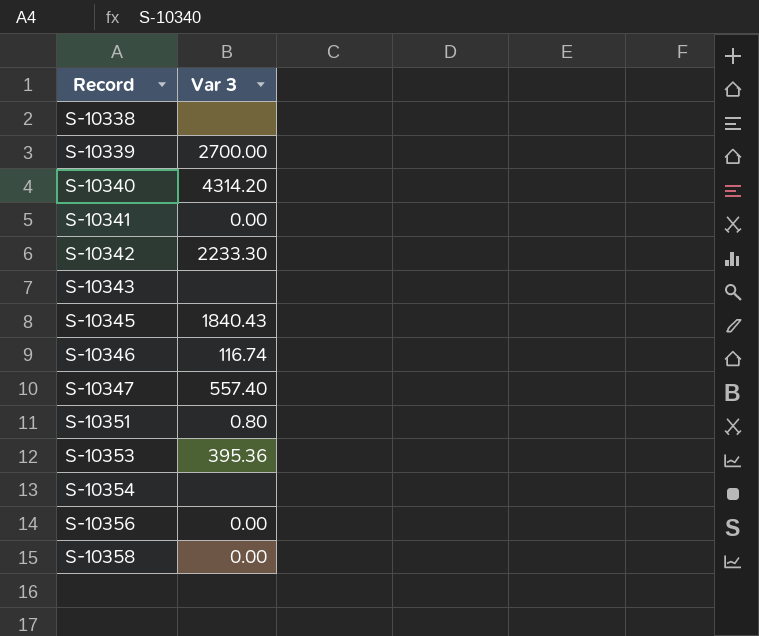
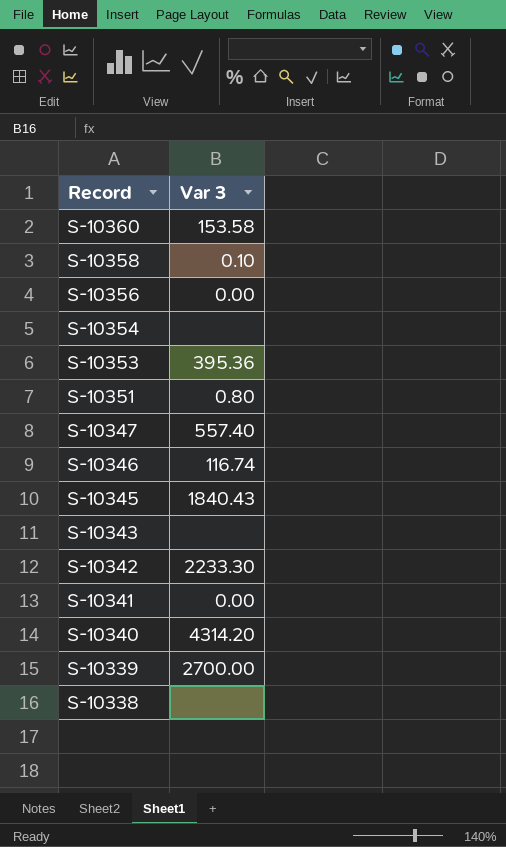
row order: Record ascending -> Record descending
row S-10360: none -> 153.58
S-10358 | Var 3: 0.00 -> 0.10

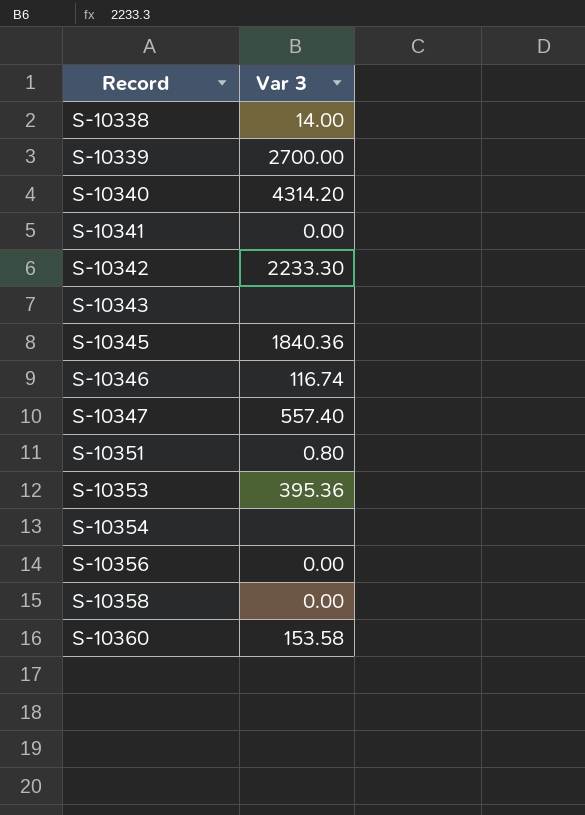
row order: Record descending -> Record ascending
S-10338 | Var 3: none -> 14.00
S-10345 | Var 3: 1840.43 -> 1840.36
S-10358 | Var 3: 0.10 -> 0.00

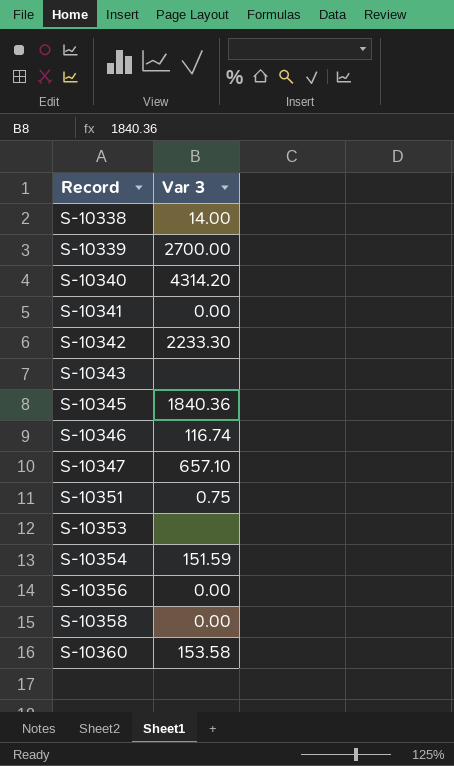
S-10347 | Var 3: 557.40 -> 657.10
S-10351 | Var 3: 0.80 -> 0.75
S-10353 | Var 3: 395.36 -> none
S-10354 | Var 3: none -> 151.59

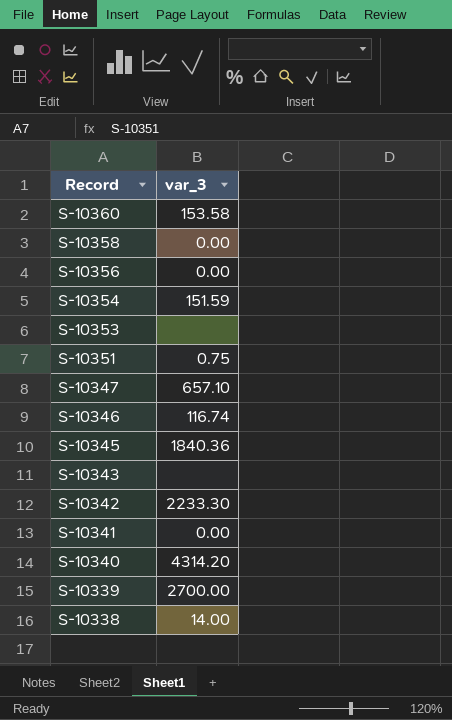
row order: Record ascending -> Record descending
column name: Var 3 -> var_3

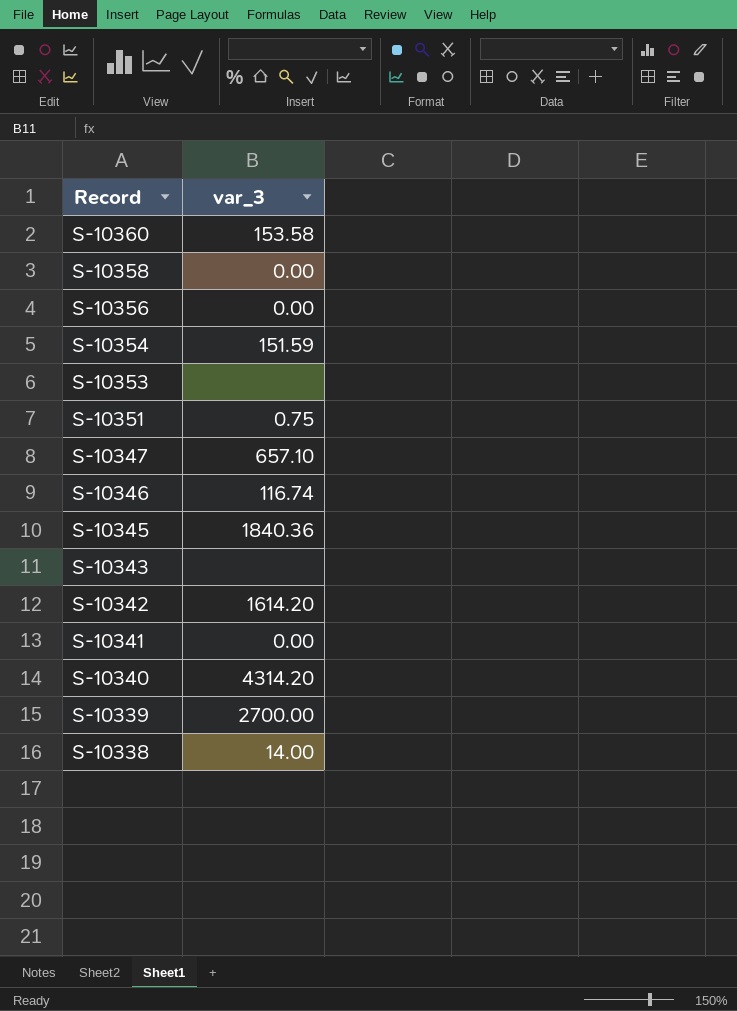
S-10342 | var_3: 2233.30 -> 1614.20

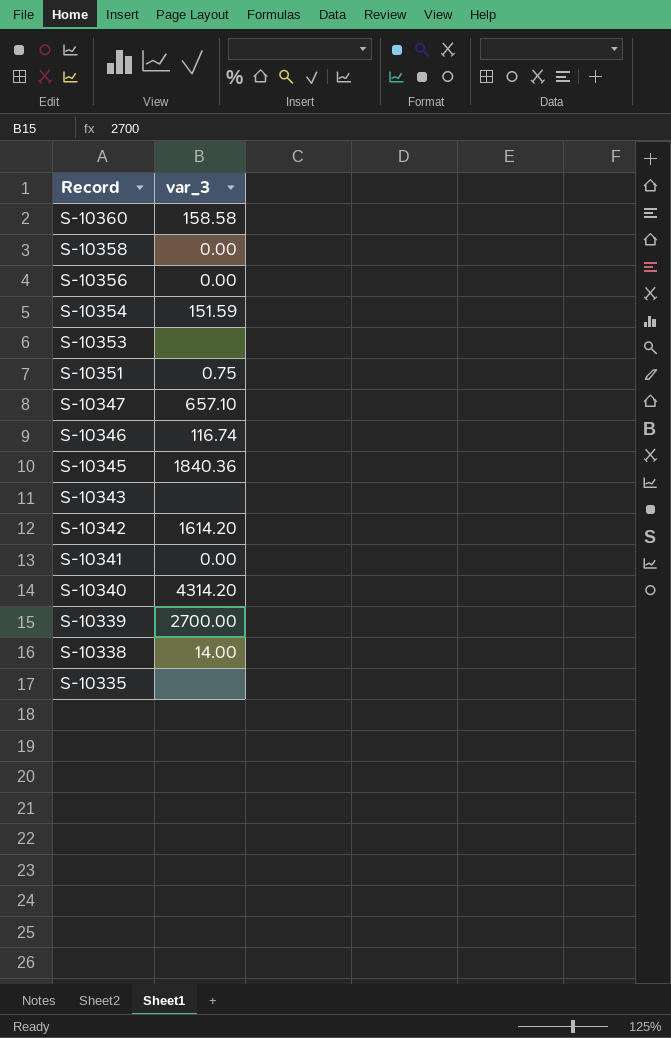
S-10360 | var_3: 153.58 -> 158.58
row S-10335: none -> none

